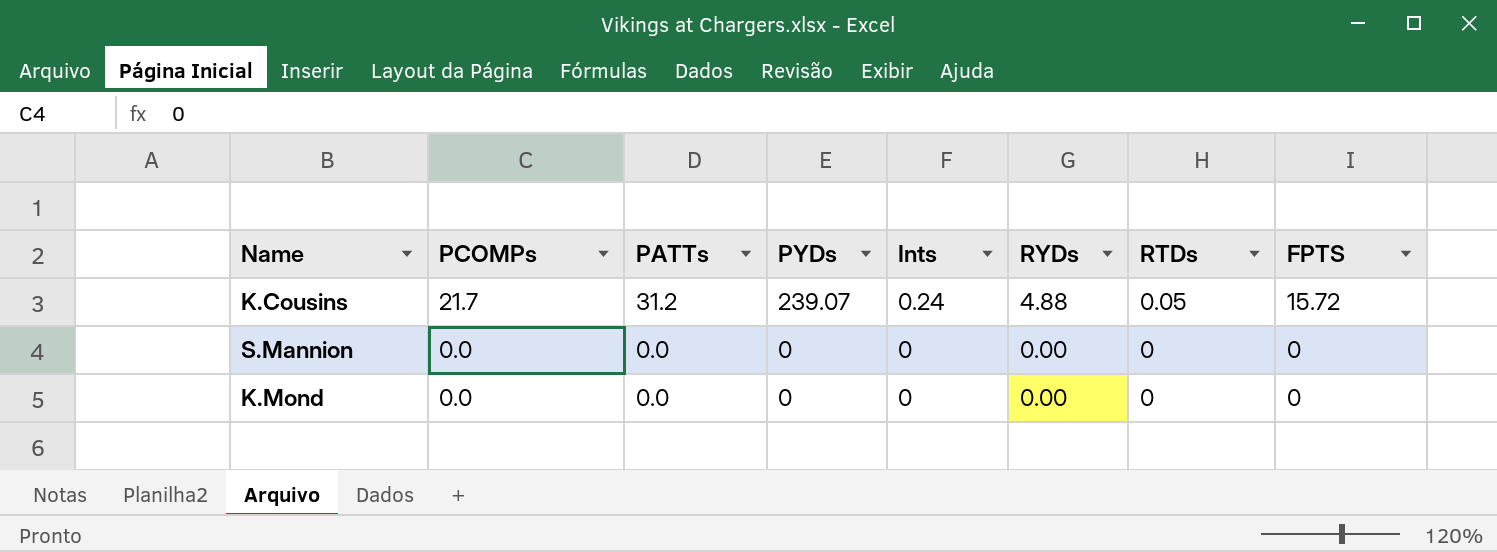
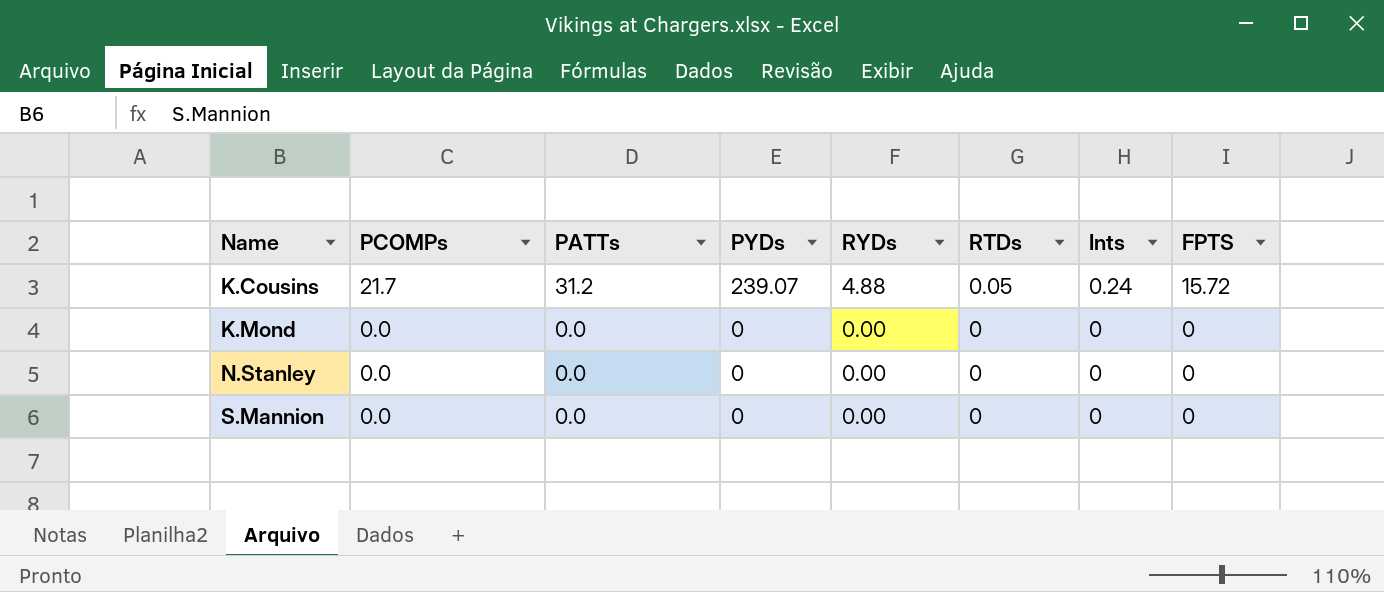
row order: PCOMPs descending -> Name ascending
column Ints | position: 5 -> 7
row N.Stanley: none -> 0.0 | 0.0 | 0 | 0.00 | 0 | 0 | 0

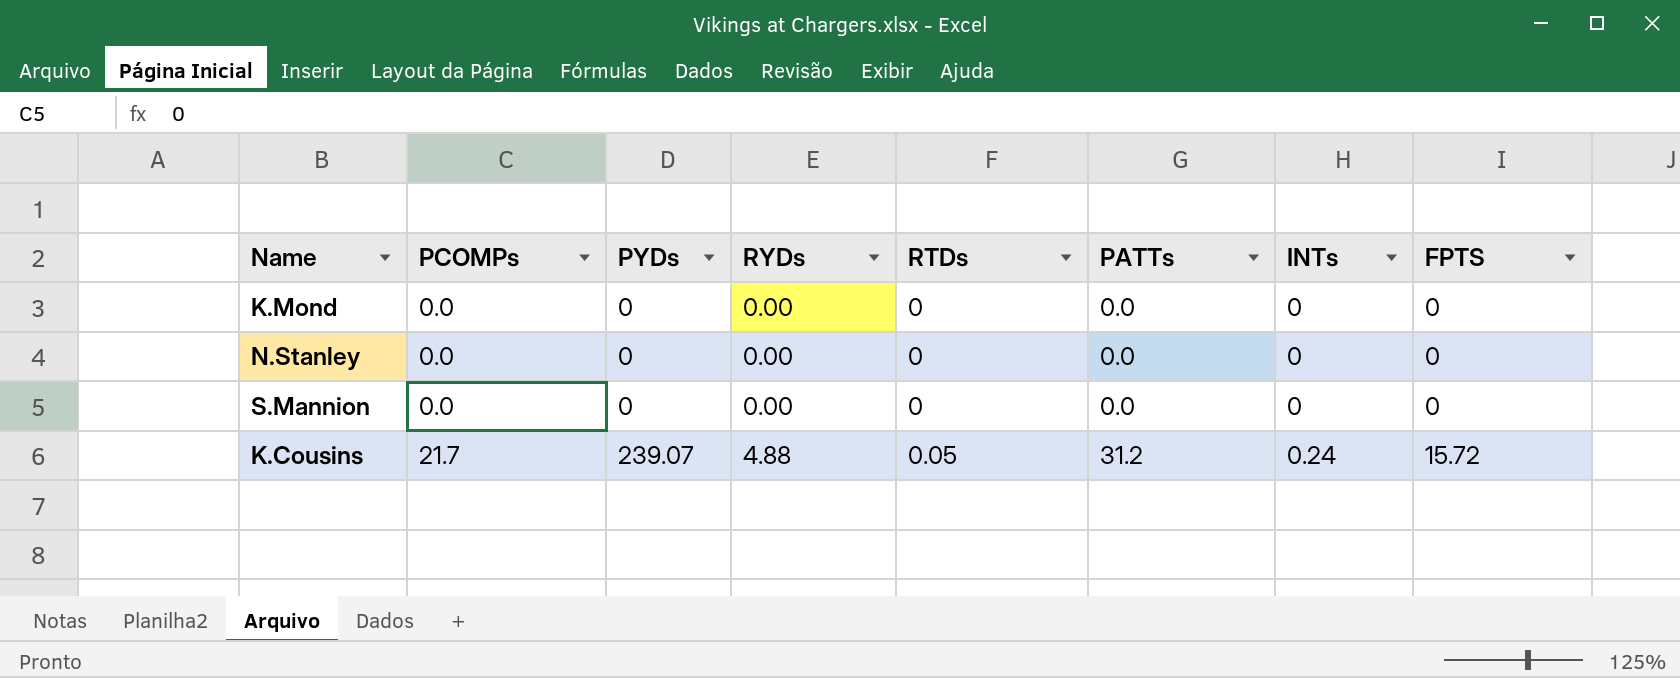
row order: Name ascending -> PCOMPs ascending
column PATTs | position: 3 -> 6
column name: Ints -> INTs

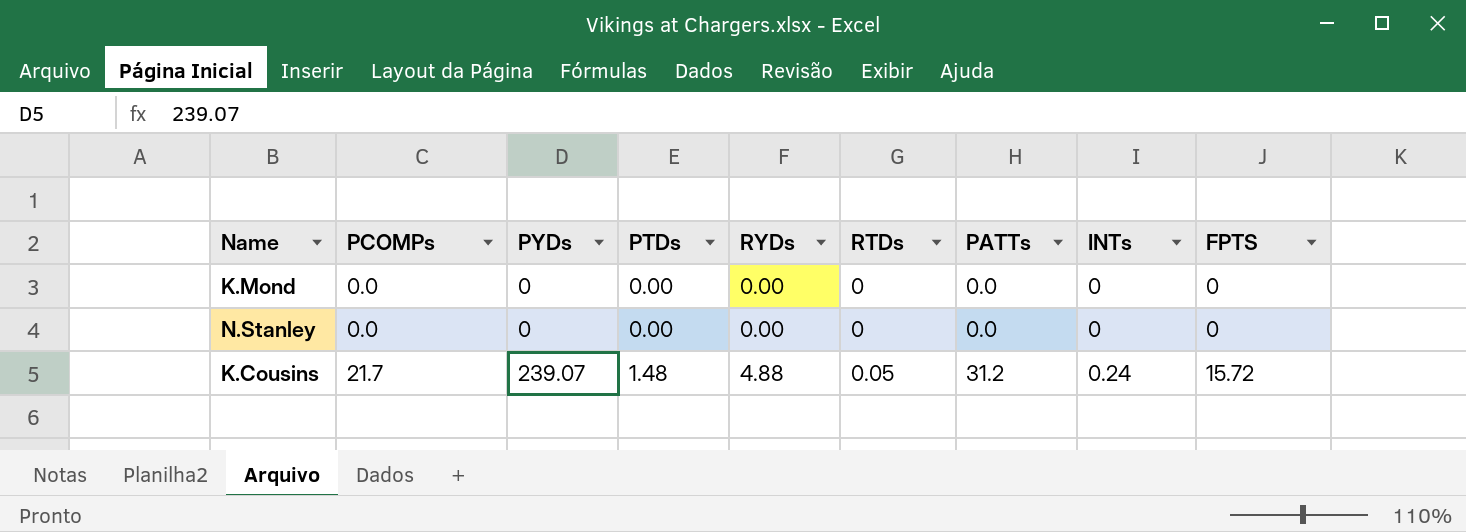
column PTDs | position: none -> 4
row S.Mannion: 0.0 | 0 | 0.00 | 0 | 0.0 | 0 | 0 -> none

